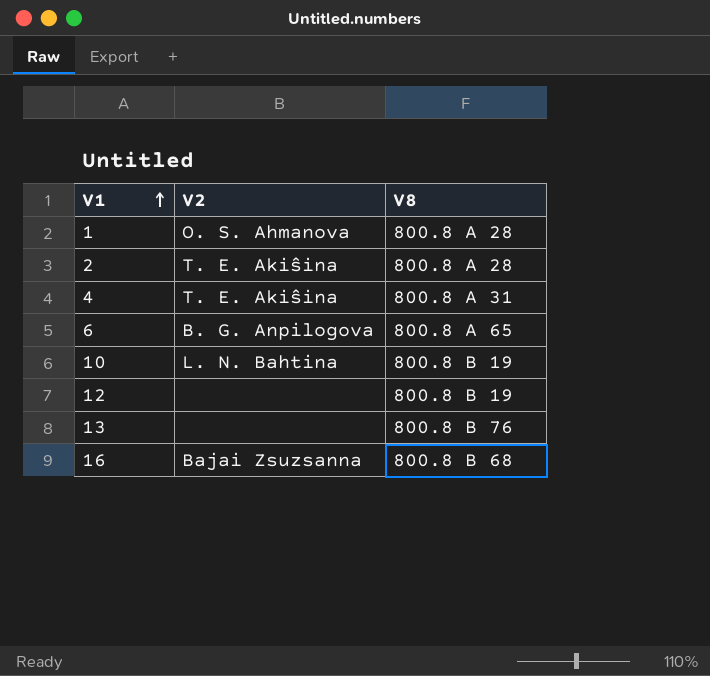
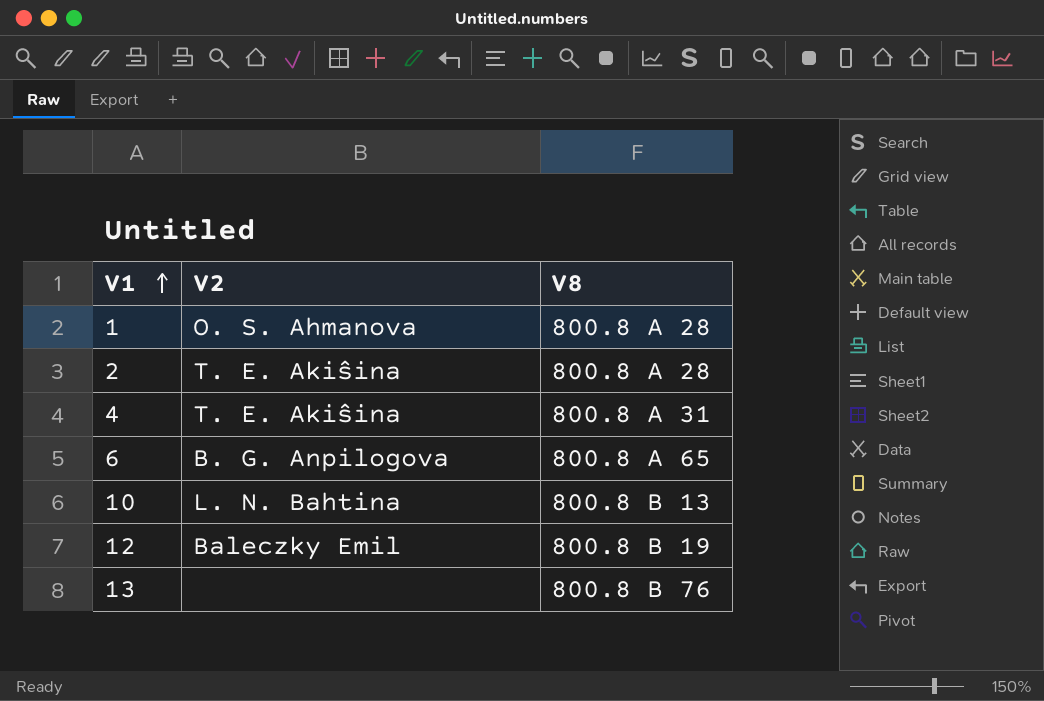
row 16: Bajai Zsuzsanna | 800.8 B 68 -> none
10 | V8: 800.8 B 19 -> 800.8 B 13
12 | V2: none -> Baleczky Emil

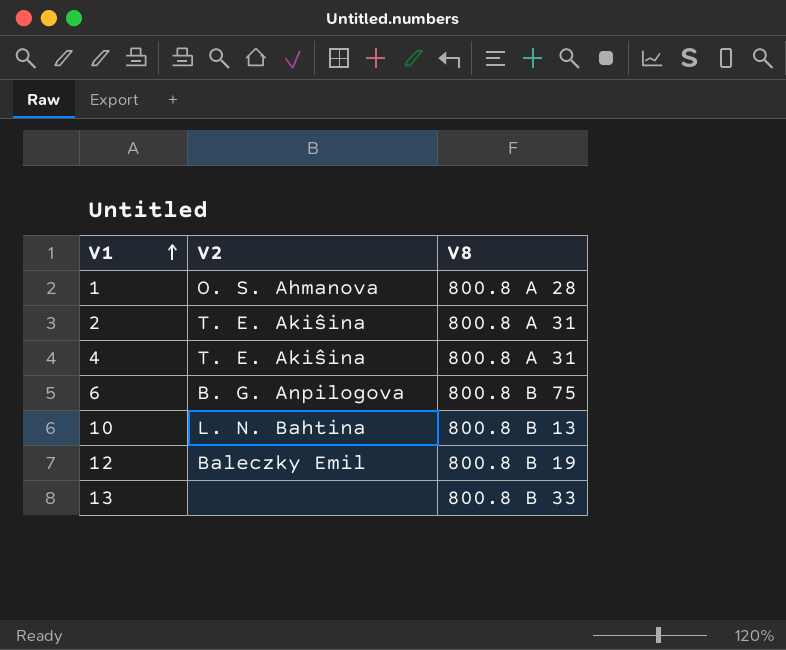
2 | V8: 800.8 A 28 -> 800.8 A 31
6 | V8: 800.8 A 65 -> 800.8 B 75
13 | V8: 800.8 B 76 -> 800.8 B 33

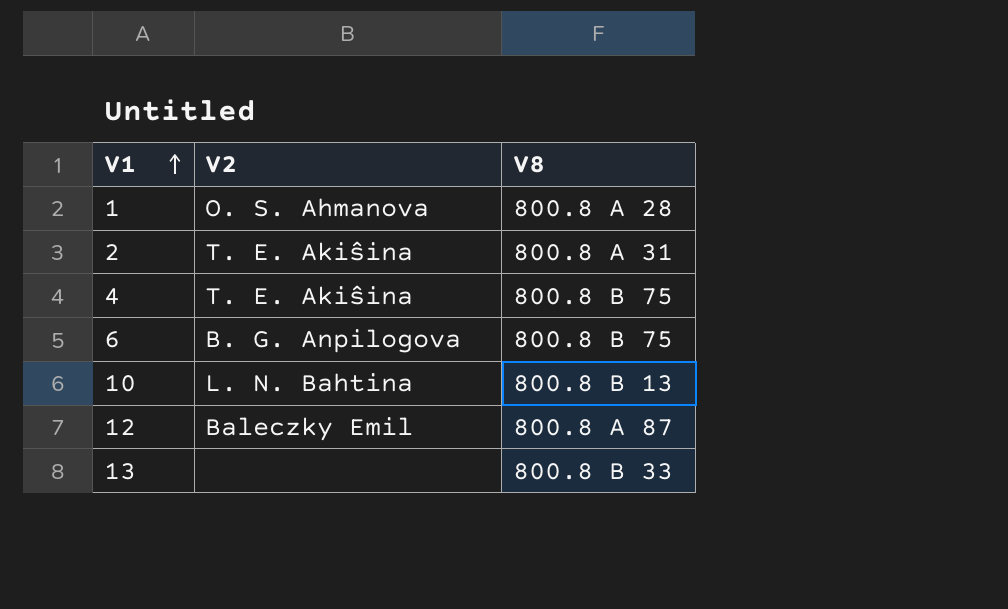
4 | V8: 800.8 A 31 -> 800.8 B 75
12 | V8: 800.8 B 19 -> 800.8 A 87

